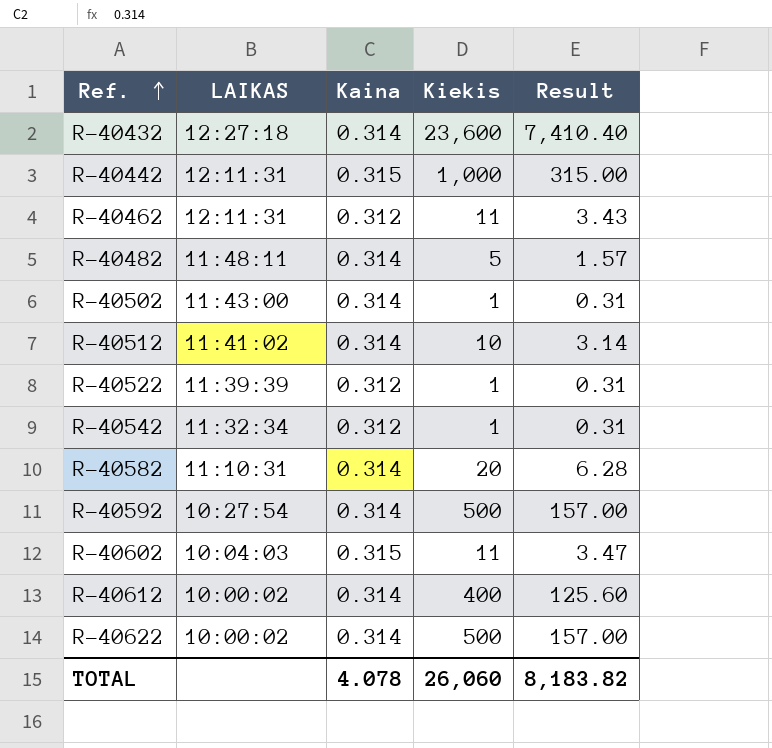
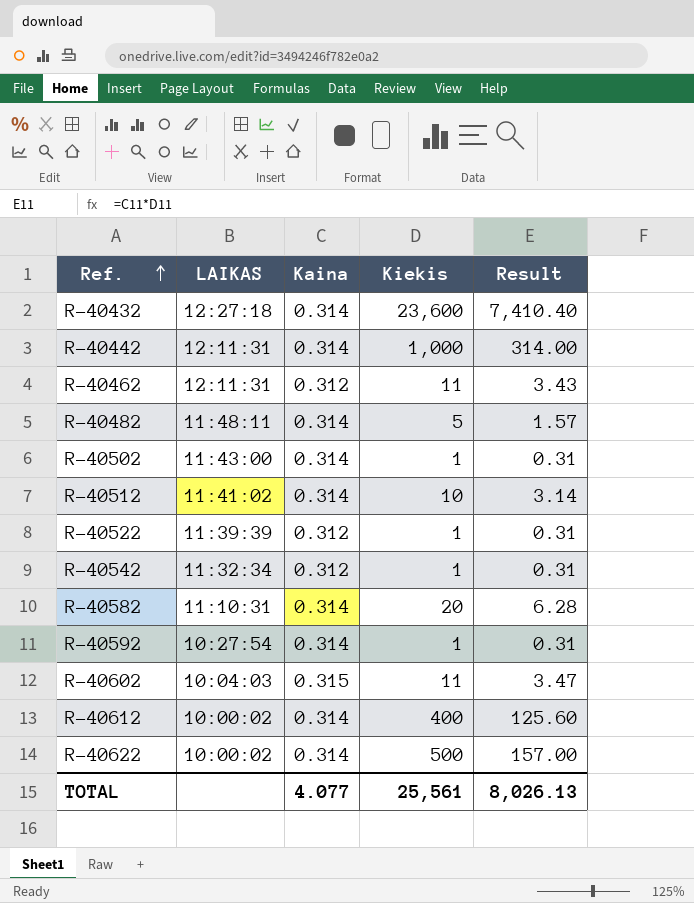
R-40442 | Kaina: 0.315 -> 0.314
R-40442 | Result: 315.00 -> 314.00
R-40592 | Kiekis: 500 -> 1
R-40592 | Result: 157.00 -> 0.31
TOTAL | Kaina: 4.078 -> 4.077
TOTAL | Kiekis: 26,060 -> 25,561
TOTAL | Result: 8,183.82 -> 8,026.13

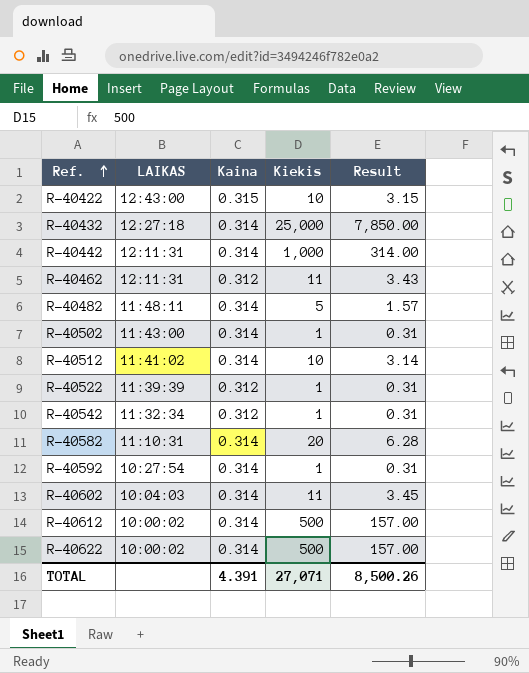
row R-40422: none -> 12:43:00 | 0.315 | 10 | 3.15
R-40432 | Kiekis: 23,600 -> 25,000
R-40432 | Result: 7,410.40 -> 7,850.00
R-40602 | Kaina: 0.315 -> 0.314
R-40602 | Result: 3.47 -> 3.45
R-40612 | Kiekis: 400 -> 500
R-40612 | Result: 125.60 -> 157.00
TOTAL | Kaina: 4.077 -> 4.391
TOTAL | Kiekis: 25,561 -> 27,071
TOTAL | Result: 8,026.13 -> 8,500.26

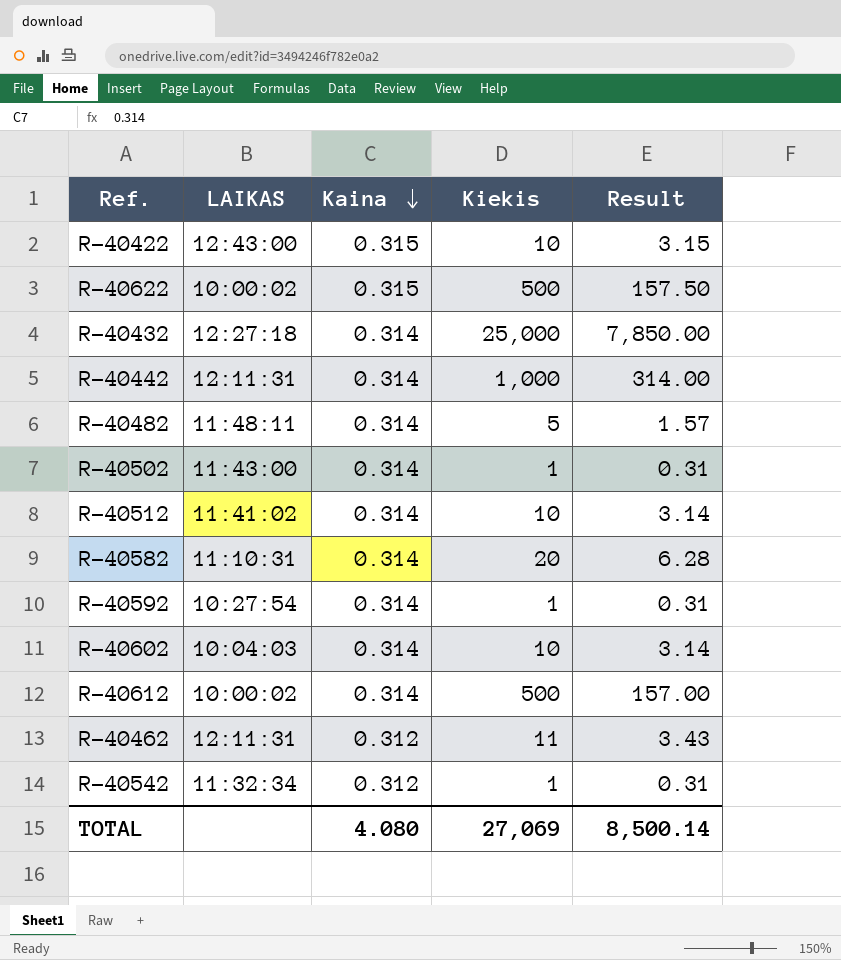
row order: Ref. ascending -> Kaina descending
row R-40522: 11:39:39 | 0.312 | 1 | 0.31 -> none
R-40622 | Kaina: 0.314 -> 0.315
R-40622 | Result: 157.00 -> 157.50
R-40602 | Kiekis: 11 -> 10
R-40602 | Result: 3.45 -> 3.14
TOTAL | Kaina: 4.391 -> 4.080
TOTAL | Kiekis: 27,071 -> 27,069
TOTAL | Result: 8,500.26 -> 8,500.14

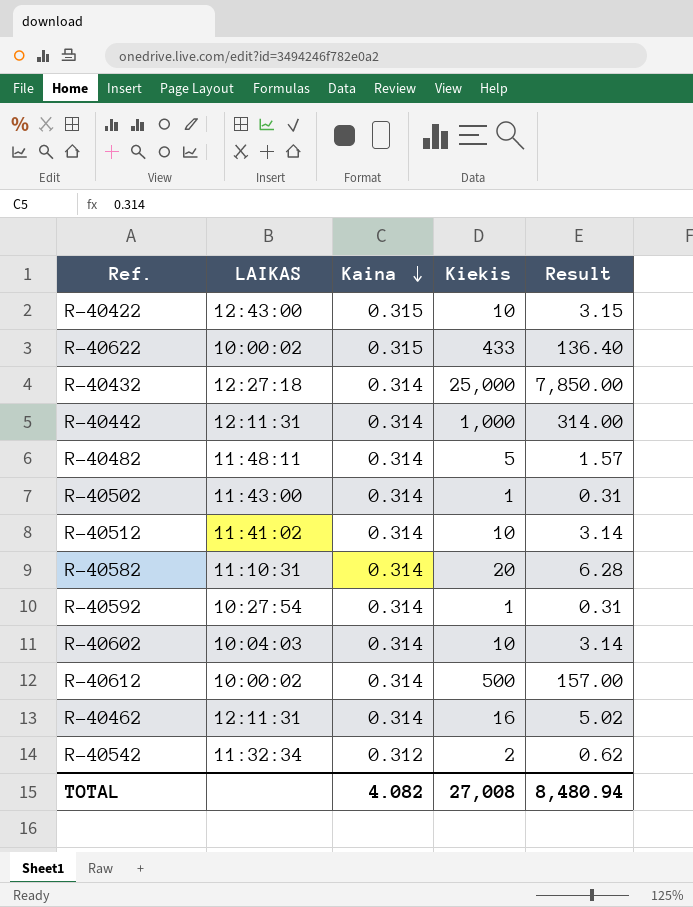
R-40622 | Kiekis: 500 -> 433
R-40622 | Result: 157.50 -> 136.40
R-40462 | Kaina: 0.312 -> 0.314
R-40462 | Kiekis: 11 -> 16
R-40462 | Result: 3.43 -> 5.02
R-40542 | Kiekis: 1 -> 2
R-40542 | Result: 0.31 -> 0.62
TOTAL | Kaina: 4.080 -> 4.082
TOTAL | Kiekis: 27,069 -> 27,008
TOTAL | Result: 8,500.14 -> 8,480.94

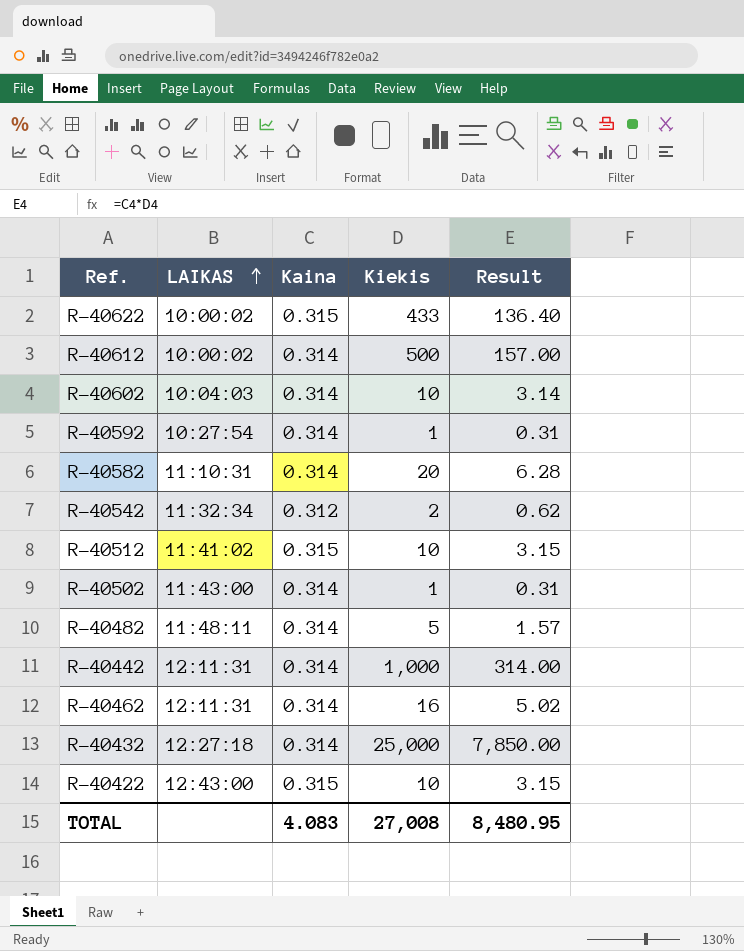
row order: Kaina descending -> LAIKAS ascending
R-40512 | Kaina: 0.314 -> 0.315
R-40512 | Result: 3.14 -> 3.15
TOTAL | Kaina: 4.082 -> 4.083
TOTAL | Result: 8,480.94 -> 8,480.95

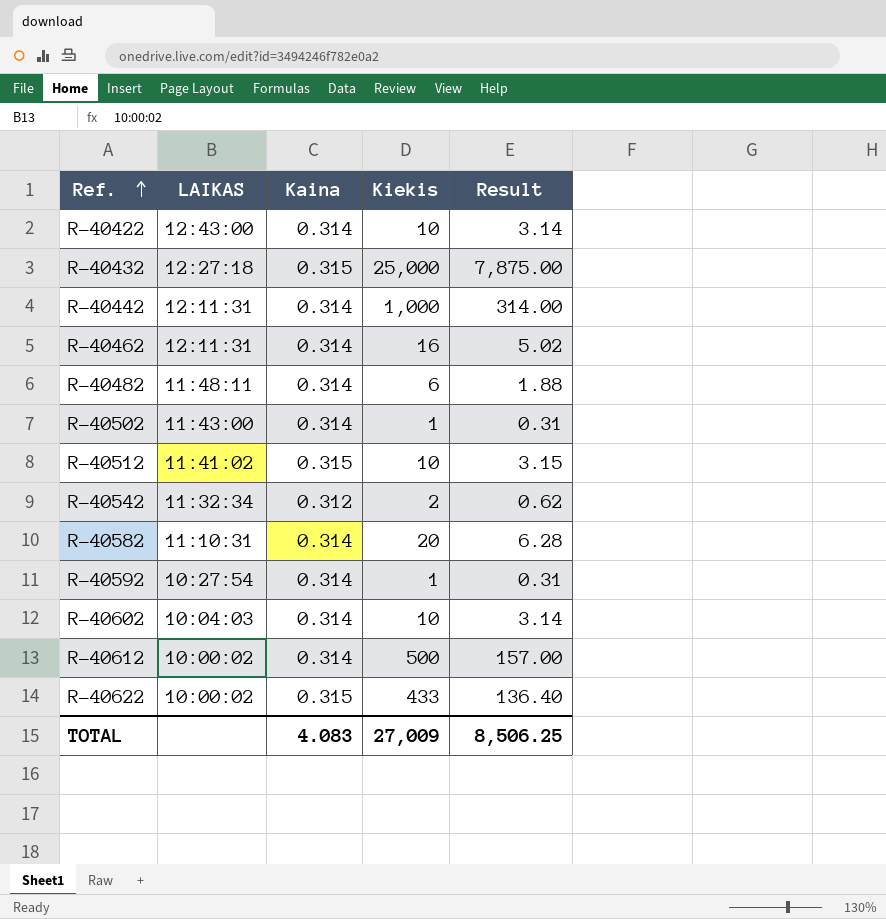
row order: LAIKAS ascending -> Ref. ascending
R-40422 | Kaina: 0.315 -> 0.314
R-40422 | Result: 3.15 -> 3.14
R-40432 | Kaina: 0.314 -> 0.315
R-40432 | Result: 7,850.00 -> 7,875.00
R-40482 | Kiekis: 5 -> 6
R-40482 | Result: 1.57 -> 1.88
TOTAL | Kiekis: 27,008 -> 27,009
TOTAL | Result: 8,480.95 -> 8,506.25

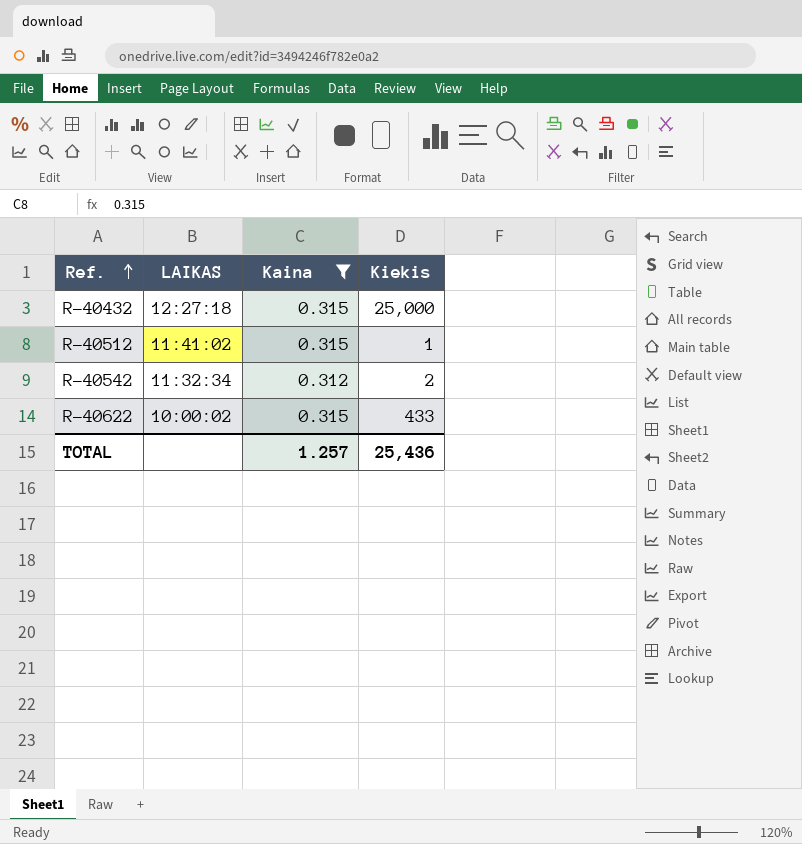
filter: none -> Kaina != 0.314
column Result | formula: [Kaina] * [Kiekis] -> none
R-40512 | Kiekis: 10 -> 1
TOTAL | Kaina: 4.083 -> 1.257
TOTAL | Kiekis: 27,009 -> 25,436

